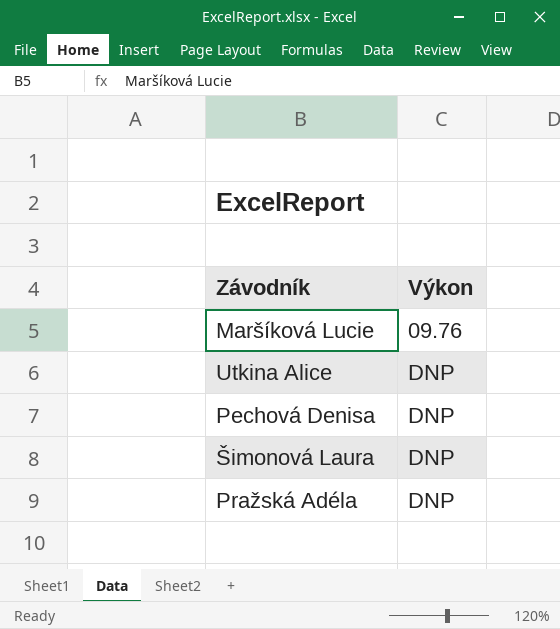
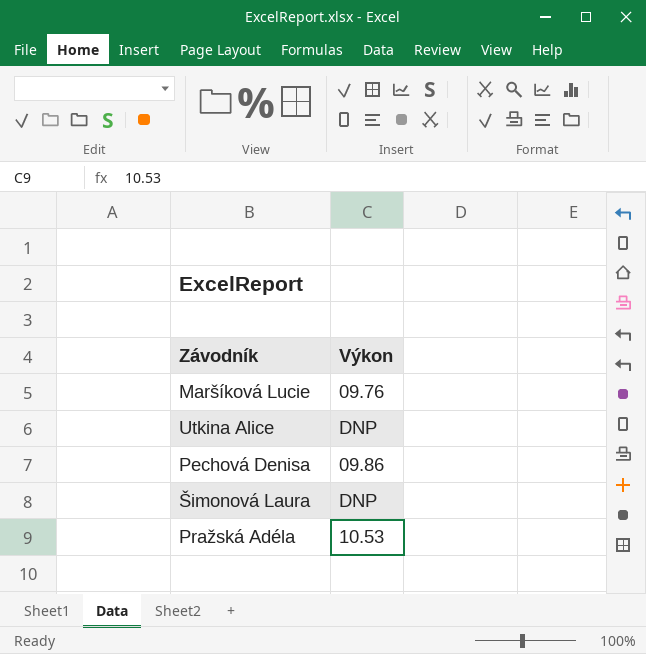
Pechová Denisa | Výkon: DNP -> 09.86
Pražská Adéla | Výkon: DNP -> 10.53

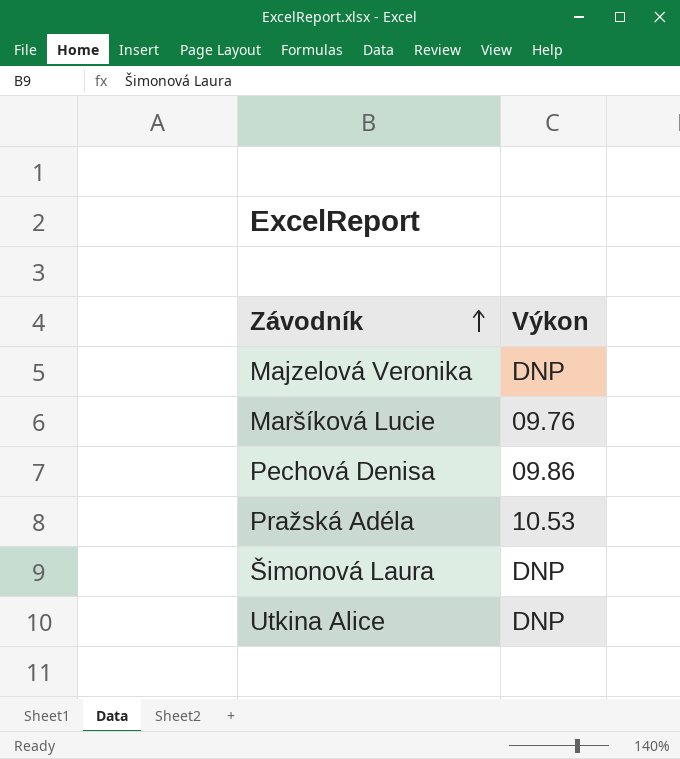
row order: none -> Závodník ascending
row Majzelová Veronika: none -> DNP

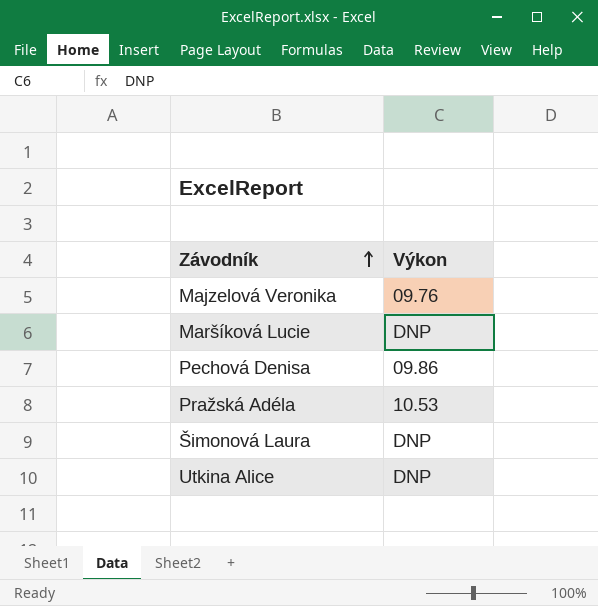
Majzelová Veronika | Výkon: DNP -> 09.76
Maršíková Lucie | Výkon: 09.76 -> DNP

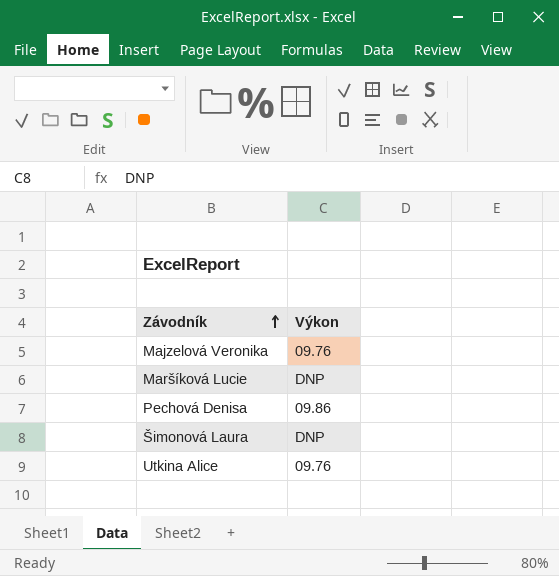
row Pražská Adéla: 10.53 -> none
Utkina Alice | Výkon: DNP -> 09.76

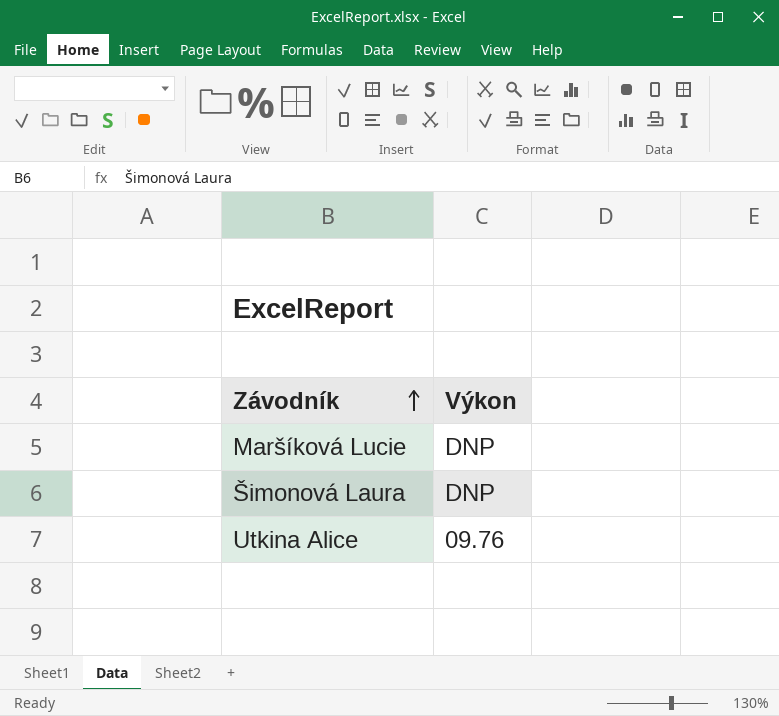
row Majzelová Veronika: 09.76 -> none
row Pechová Denisa: 09.86 -> none

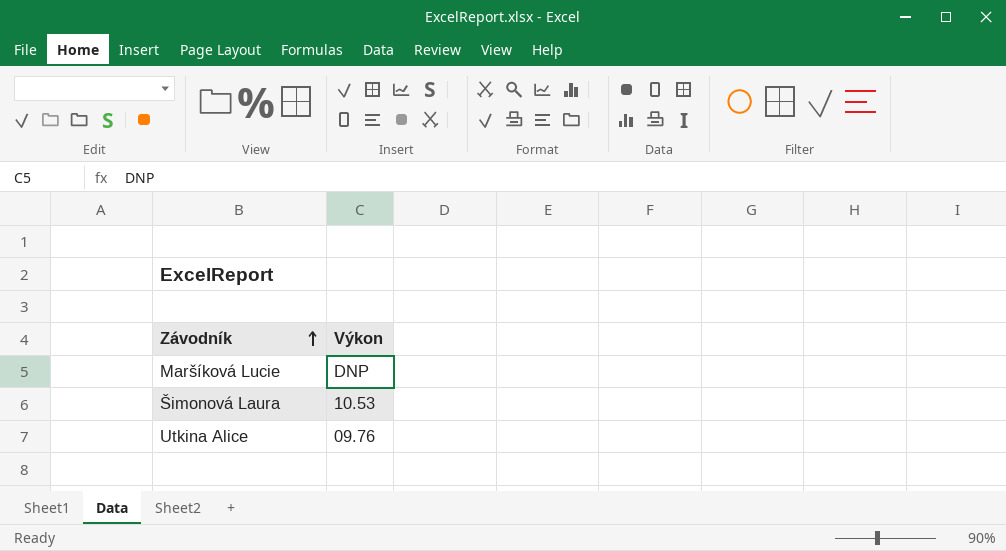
Šimonová Laura | Výkon: DNP -> 10.53

